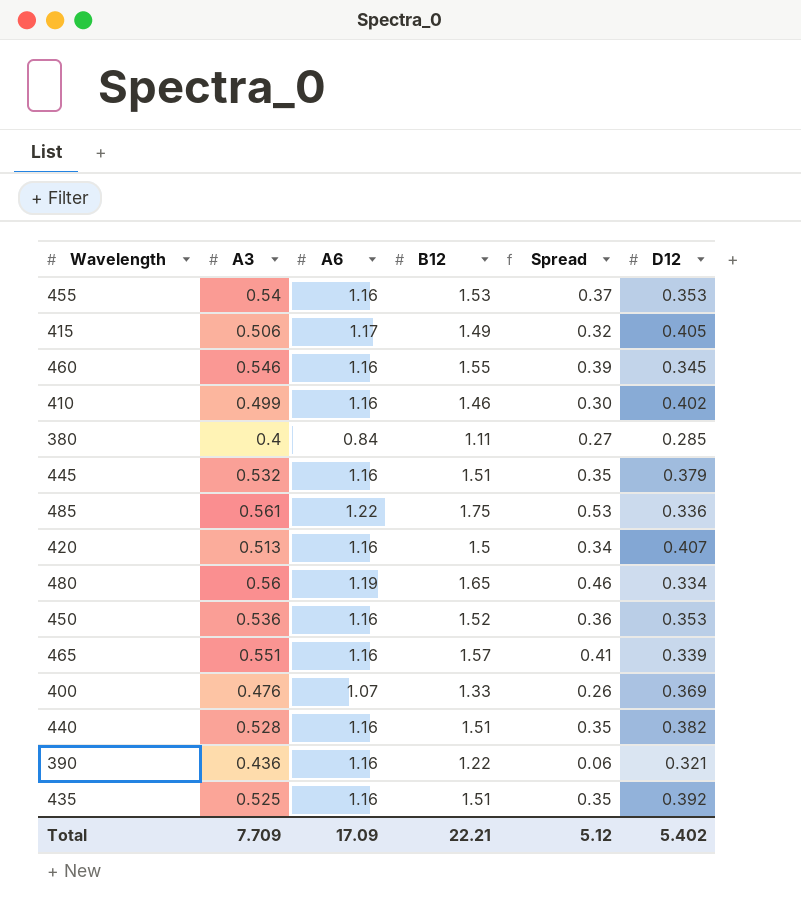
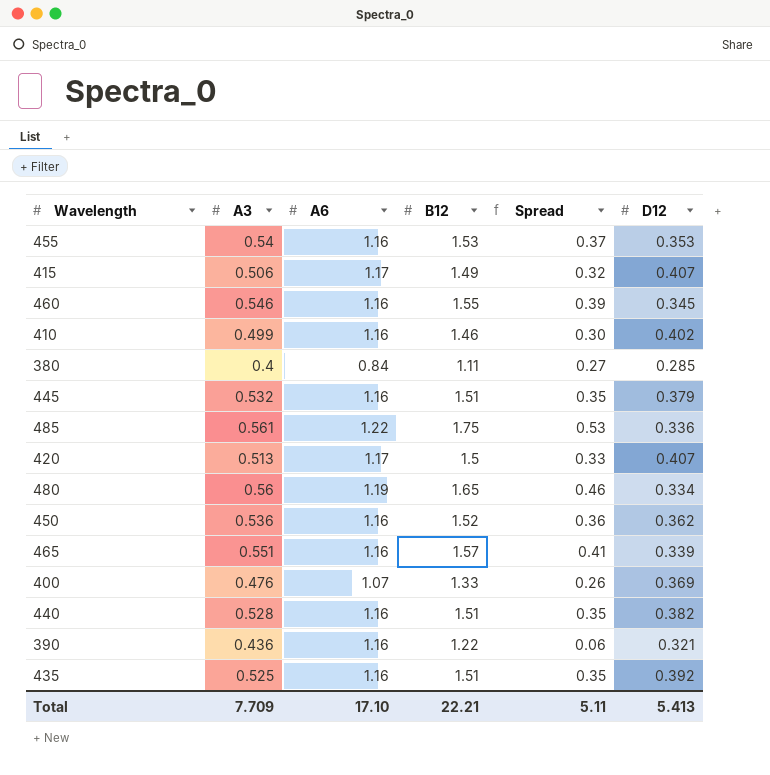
415 | D12: 0.405 -> 0.407
420 | A6: 1.16 -> 1.17
420 | Spread: 0.34 -> 0.33
450 | D12: 0.353 -> 0.362
Total | A6: 17.09 -> 17.10
Total | Spread: 5.12 -> 5.11
Total | D12: 5.402 -> 5.413

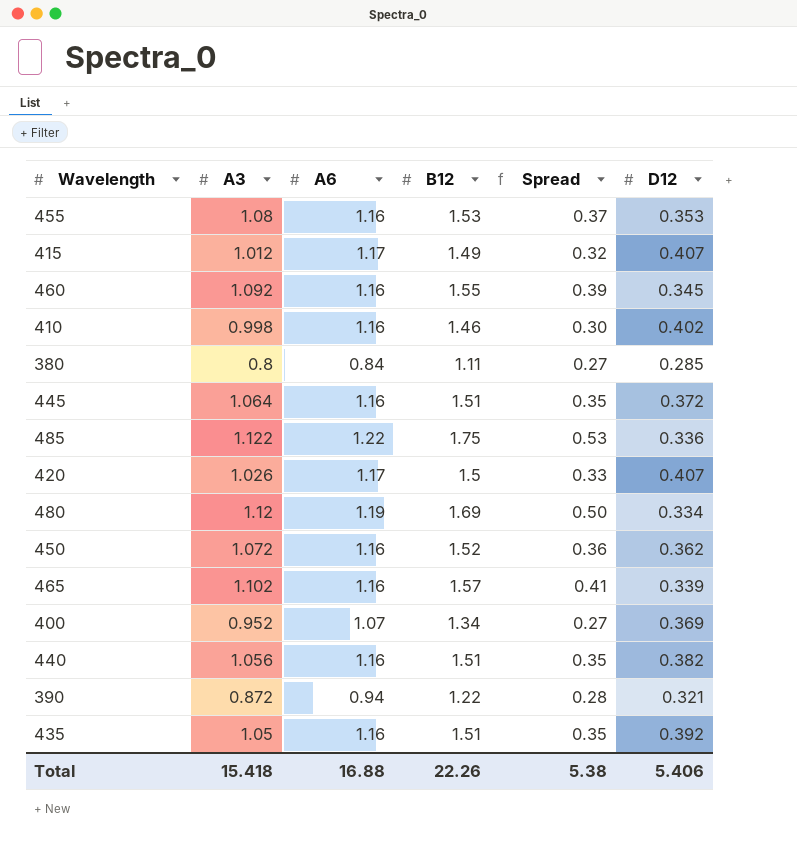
455 | A3: 0.54 -> 1.08
415 | A3: 0.506 -> 1.012
460 | A3: 0.546 -> 1.092
410 | A3: 0.499 -> 0.998
380 | A3: 0.4 -> 0.8
445 | A3: 0.532 -> 1.064
445 | D12: 0.379 -> 0.372
485 | A3: 0.561 -> 1.122
420 | A3: 0.513 -> 1.026
480 | A3: 0.56 -> 1.12
480 | B12: 1.65 -> 1.69
480 | Spread: 0.46 -> 0.50
450 | A3: 0.536 -> 1.072
465 | A3: 0.551 -> 1.102
400 | A3: 0.476 -> 0.952
400 | B12: 1.33 -> 1.34
400 | Spread: 0.26 -> 0.27
440 | A3: 0.528 -> 1.056
390 | A3: 0.436 -> 0.872
390 | A6: 1.16 -> 0.94
390 | Spread: 0.06 -> 0.28
435 | A3: 0.525 -> 1.05
Total | A3: 7.709 -> 15.418
Total | A6: 17.10 -> 16.88
Total | B12: 22.21 -> 22.26
Total | Spread: 5.11 -> 5.38
Total | D12: 5.413 -> 5.406

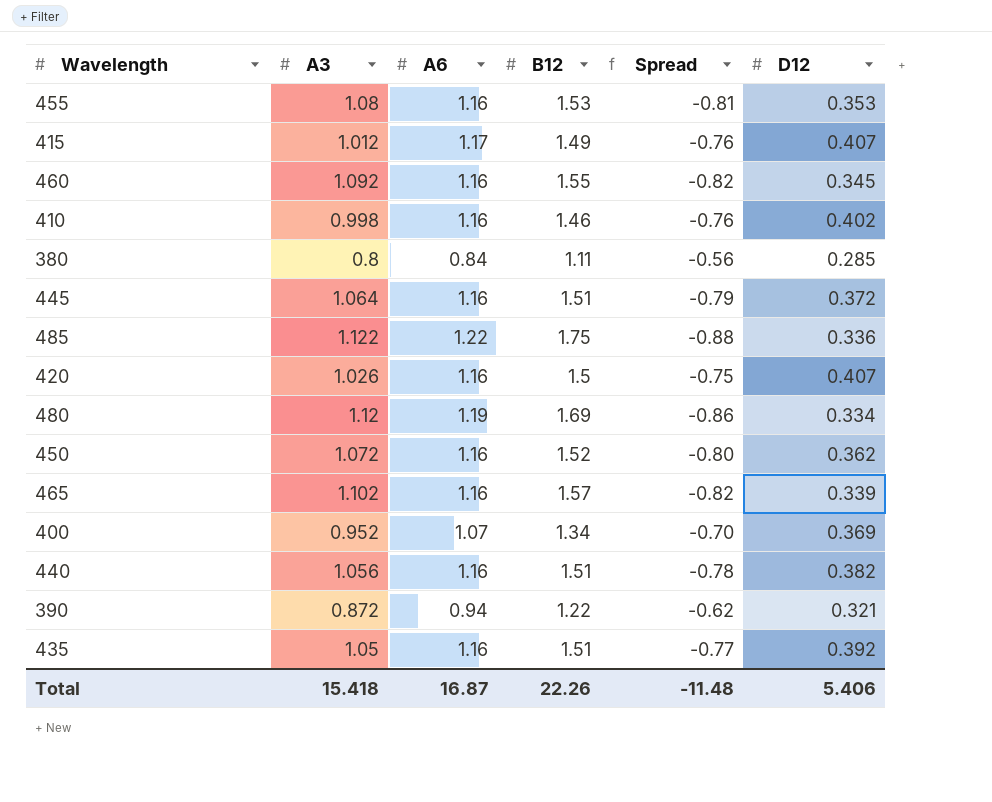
column Spread | formula: [B12] - [A6] -> [D12] - [A6]
420 | A6: 1.17 -> 1.16
Total | A6: 16.88 -> 16.87
Total | Spread: 5.38 -> -11.48

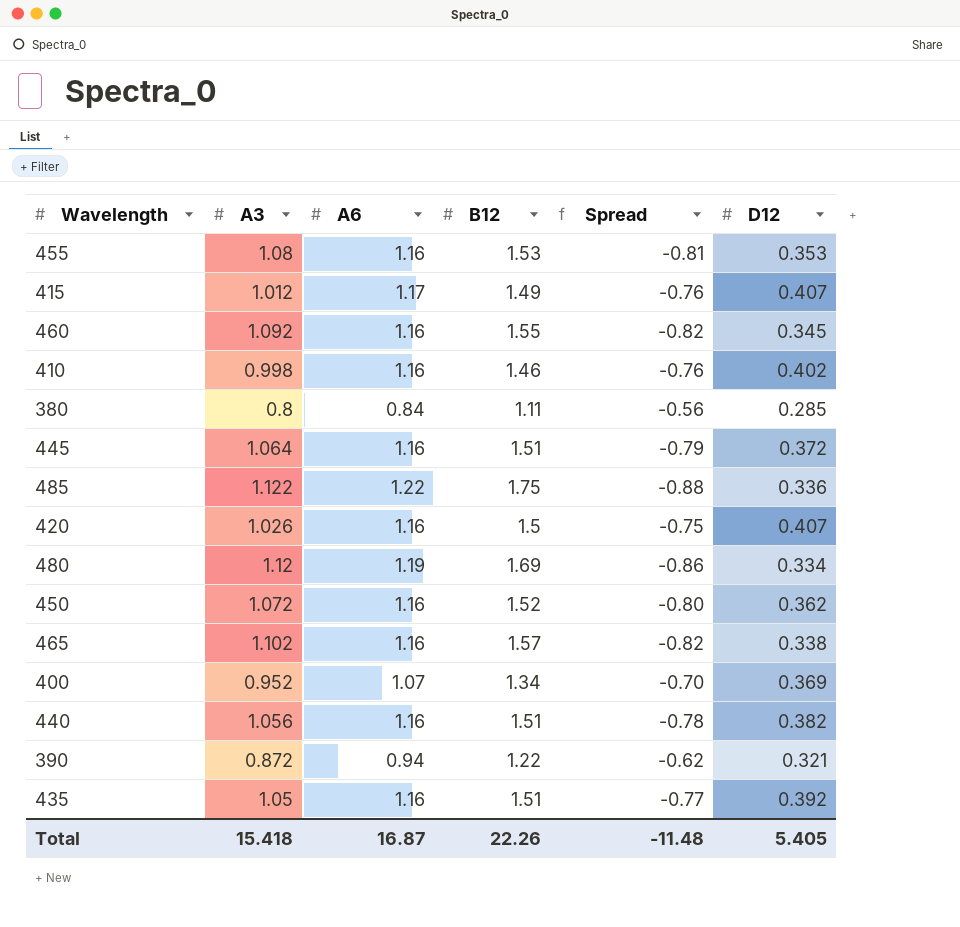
465 | D12: 0.339 -> 0.338
Total | D12: 5.406 -> 5.405

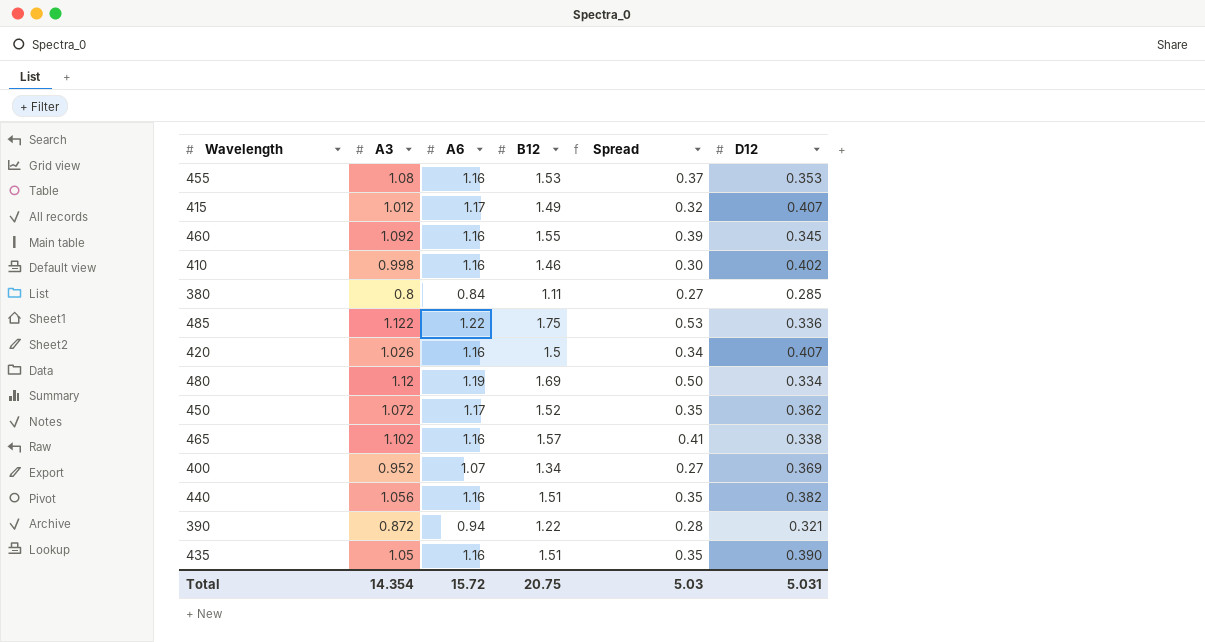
column Spread | formula: [D12] - [A6] -> [B12] - [A6]
row 445: 1.064 | 1.16 | 1.51 | -0.79 | 0.372 -> none
450 | A6: 1.16 -> 1.17
435 | D12: 0.392 -> 0.390
Total | A3: 15.418 -> 14.354
Total | A6: 16.87 -> 15.72
Total | B12: 22.26 -> 20.75
Total | Spread: -11.48 -> 5.03
Total | D12: 5.405 -> 5.031

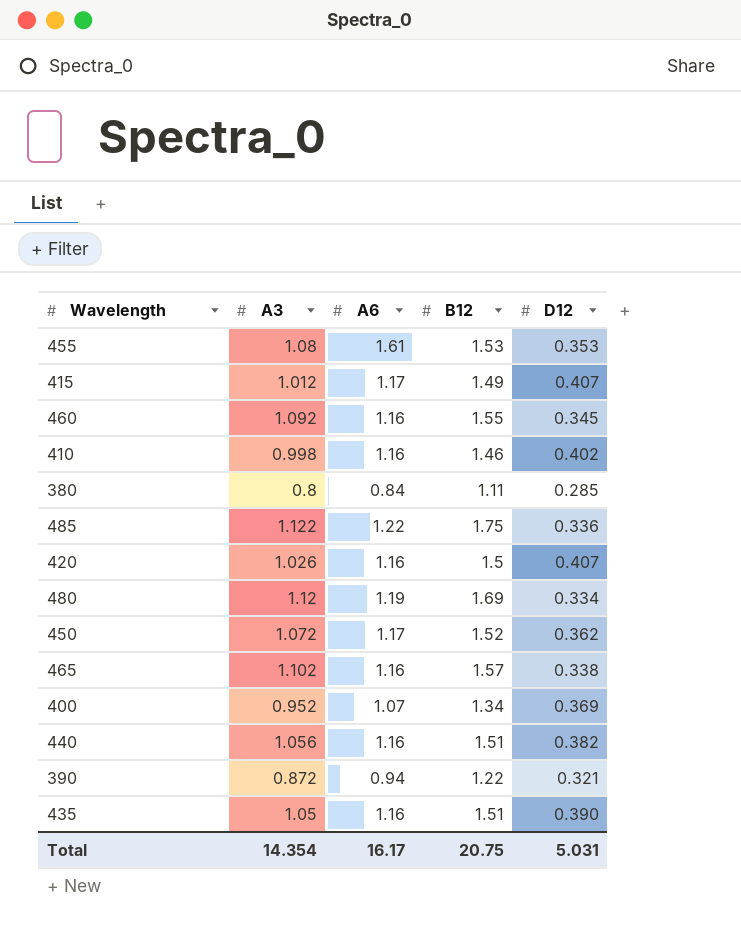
column Spread | formula: [B12] - [A6] -> none
455 | A6: 1.16 -> 1.61
Total | A6: 15.72 -> 16.17

